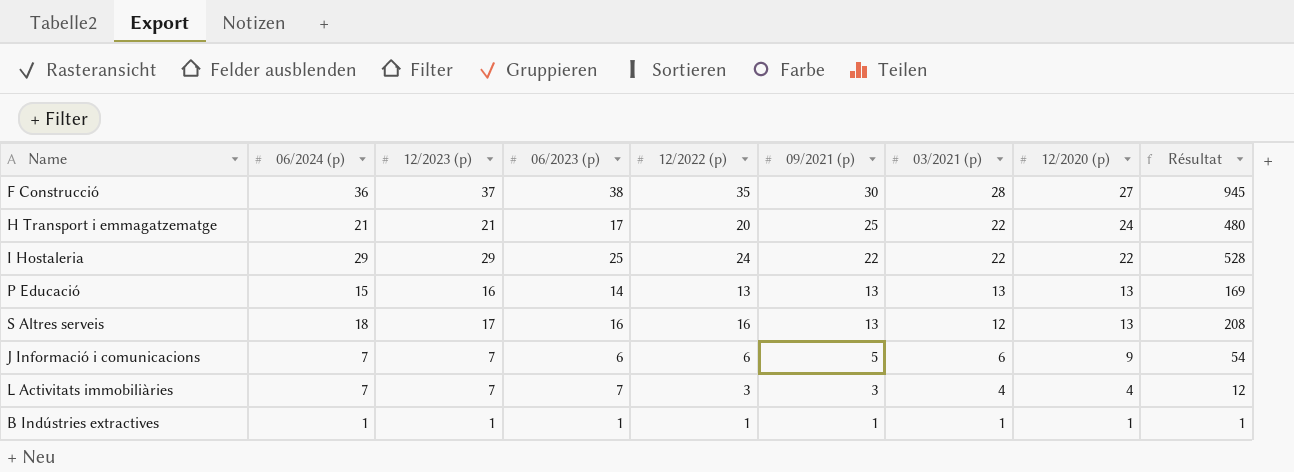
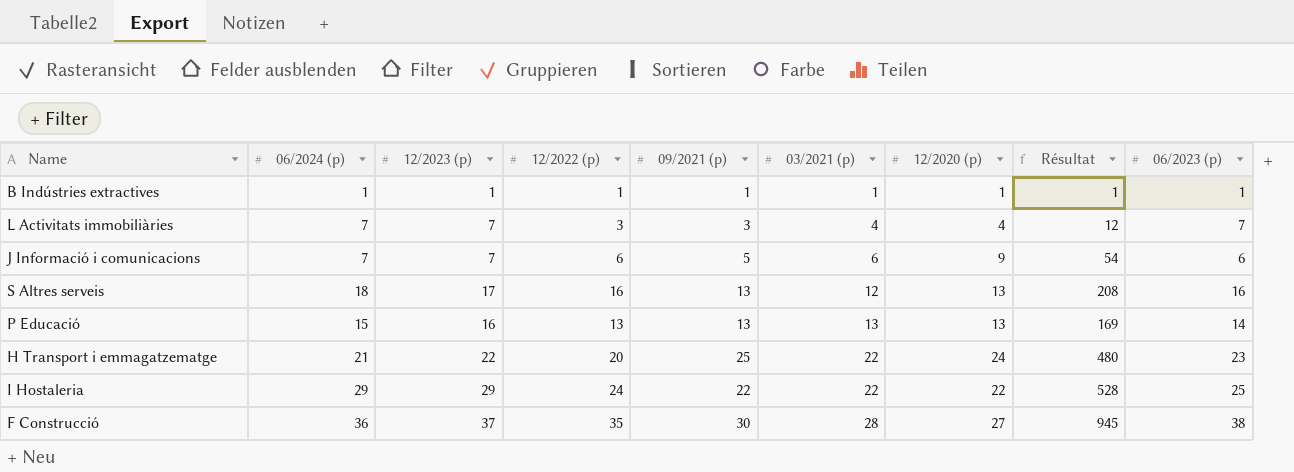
row order: 09/2021 (p) descending -> 03/2021 (p) ascending
column 06/2023 (p) | position: 4 -> 9
H Transport i emmagatzematge | 12/2023 (p): 21 -> 22
H Transport i emmagatzematge | 06/2023 (p): 17 -> 23

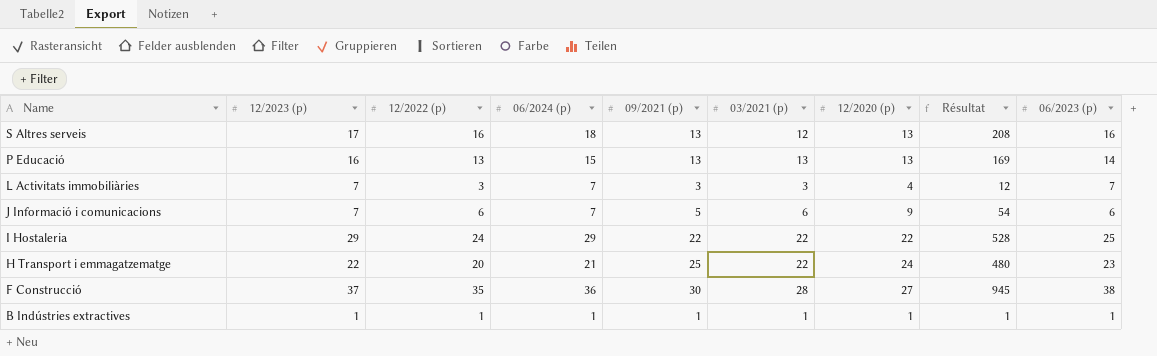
row order: 03/2021 (p) ascending -> Name descending
column 06/2024 (p) | position: 2 -> 4
L Activitats immobiliàries | 03/2021 (p): 4 -> 3

